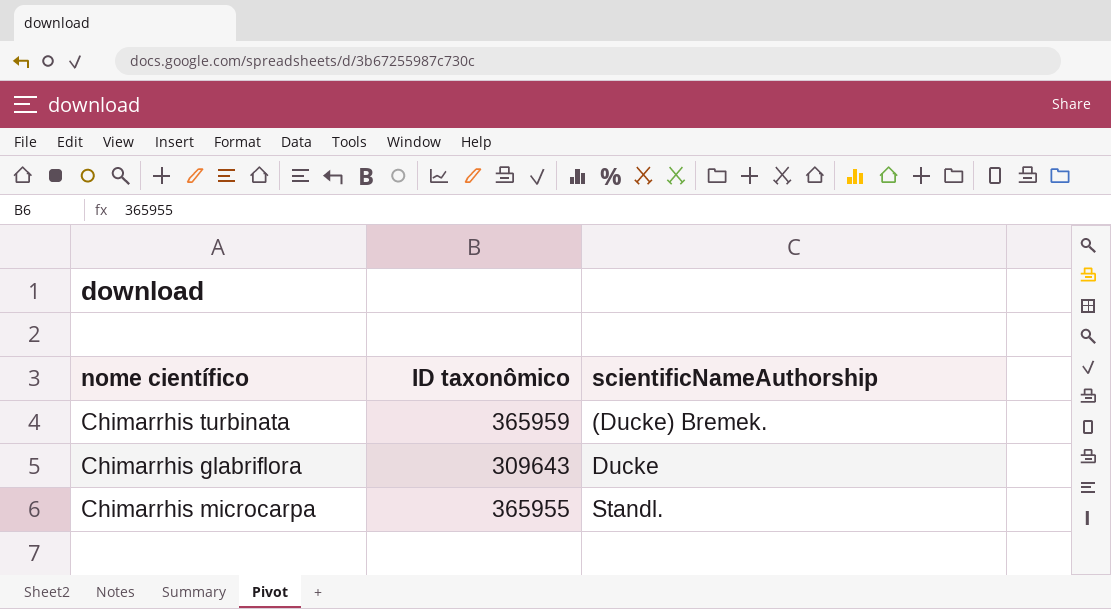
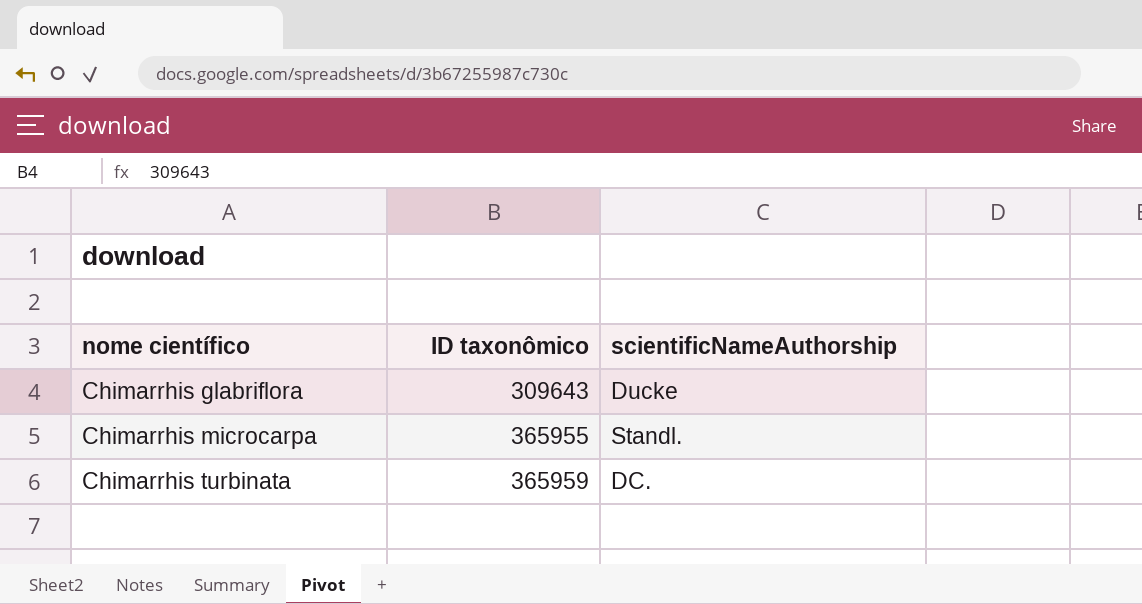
row order: scientificNameAuthorship ascending -> nome científico ascending
Chimarrhis turbinata | scientificNameAuthorship: (Ducke) Bremek. -> DC.

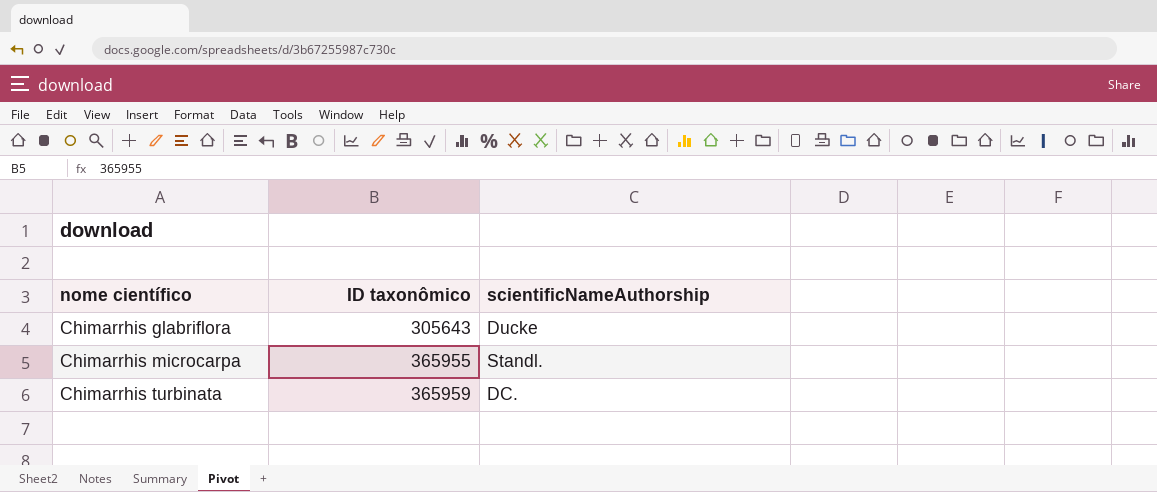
Chimarrhis glabriflora | ID taxonômico: 309643 -> 305643

